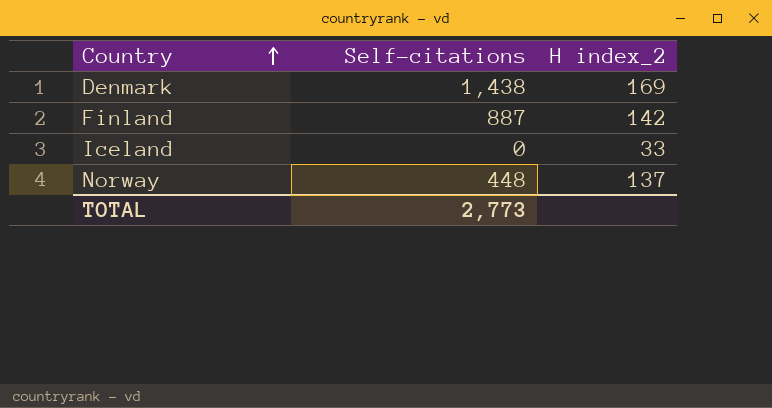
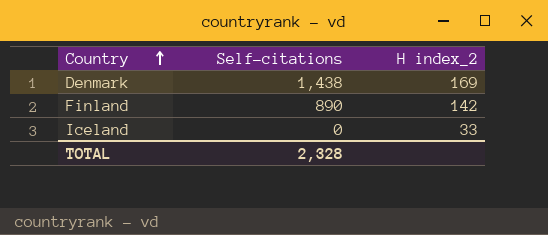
row Norway: 448 | 137 -> none
Finland | Self-citations: 887 -> 890
TOTAL | Self-citations: 2,773 -> 2,328

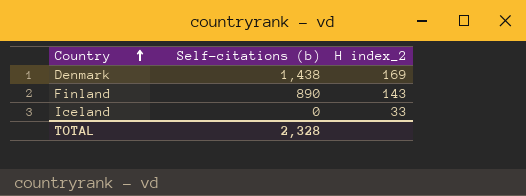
column name: Self-citations -> Self-citations (b)
Finland | H index_2: 142 -> 143

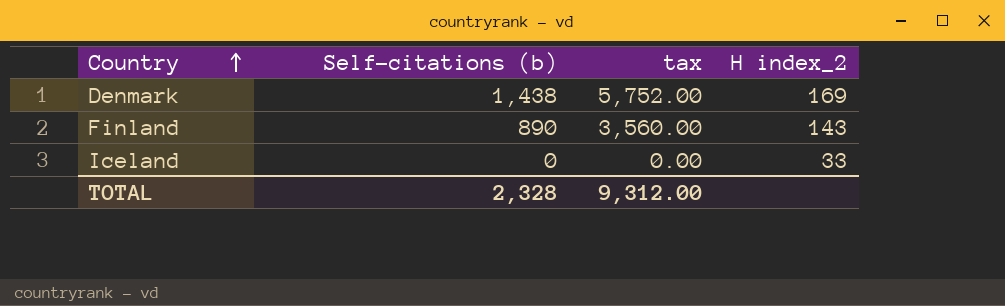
column tax | formula: none -> [Self-citations (b)] * 4

